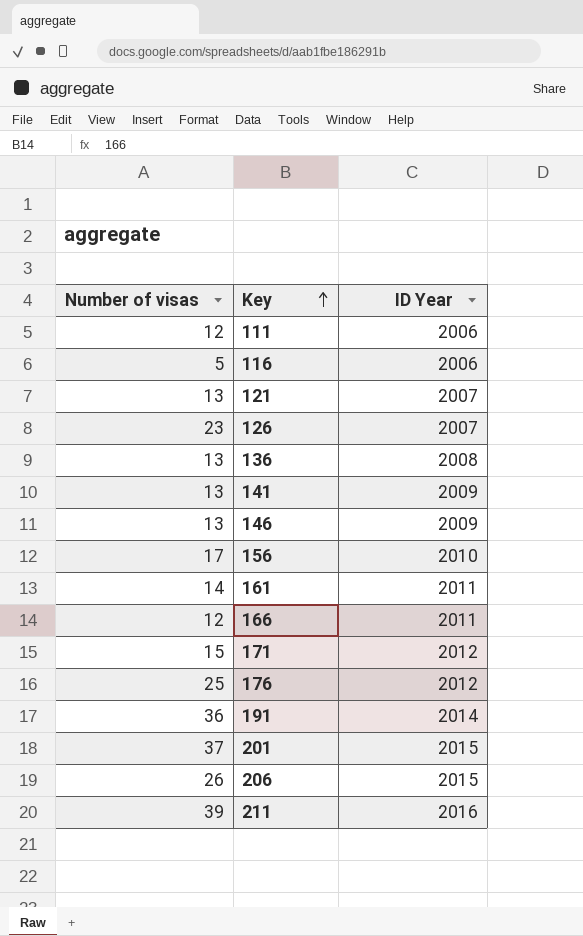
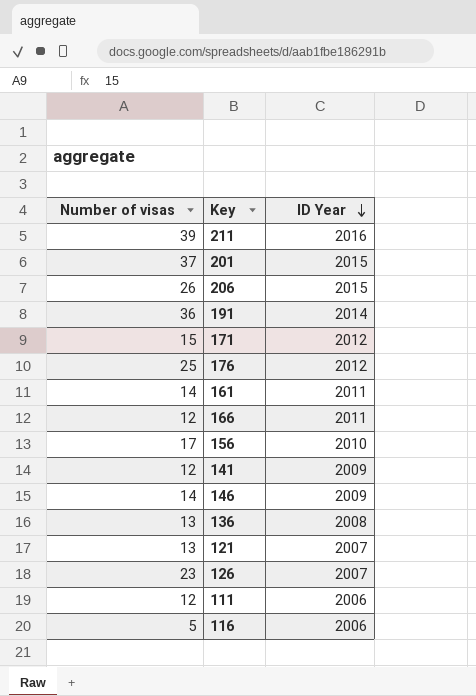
row order: Key ascending -> ID Year descending
141 | Number of visas: 13 -> 12
146 | Number of visas: 13 -> 14

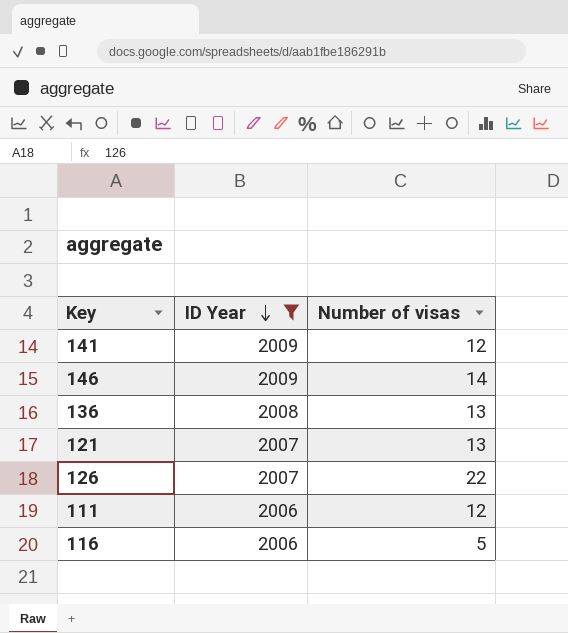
filter: none -> ID Year <= 2009
column Number of visas | position: 1 -> 3
126 | Number of visas: 23 -> 22

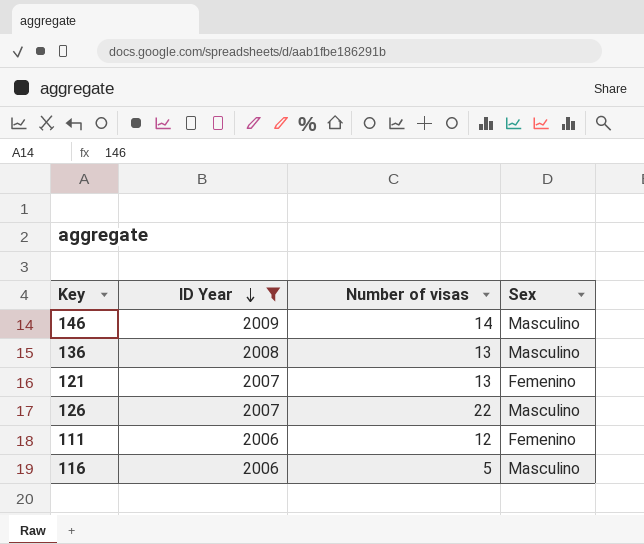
column Sex | position: none -> 4
row 141: 2009 | 12 -> none

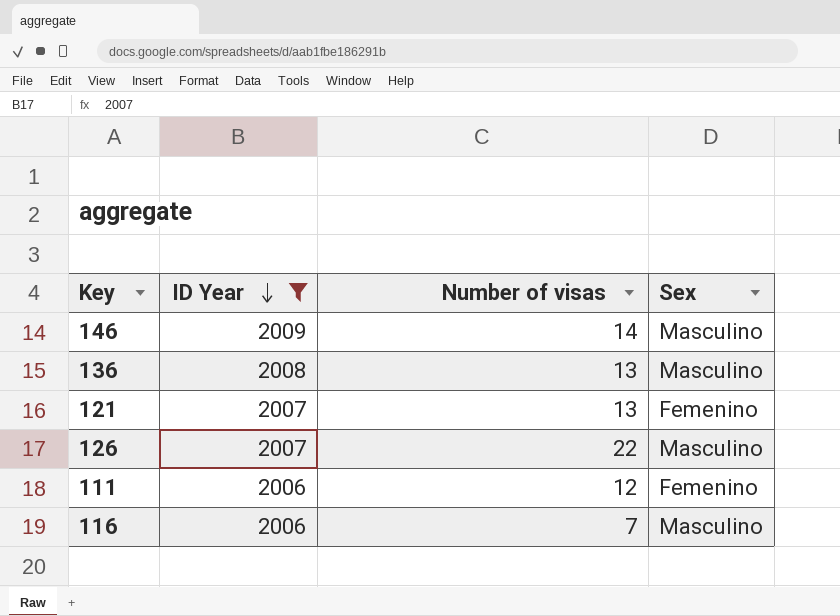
116 | Number of visas: 5 -> 7

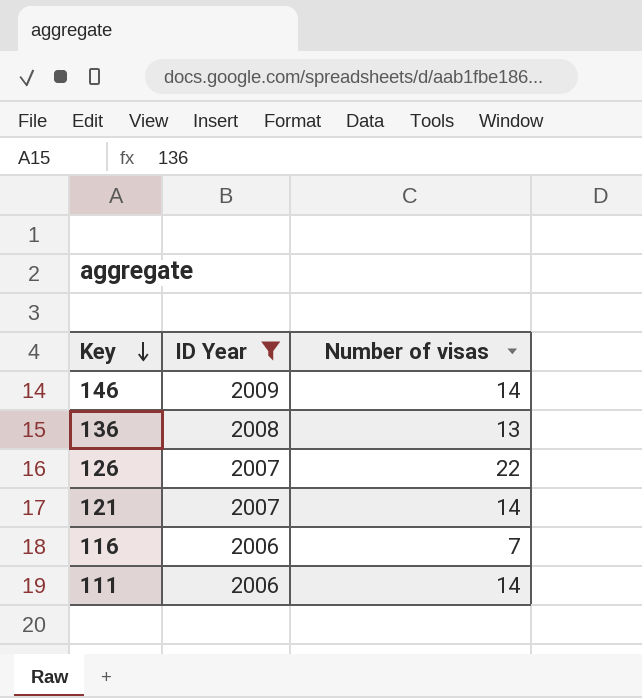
row order: ID Year descending -> Key descending
column Sex | position: 4 -> none
121 | Number of visas: 13 -> 14
111 | Number of visas: 12 -> 14

